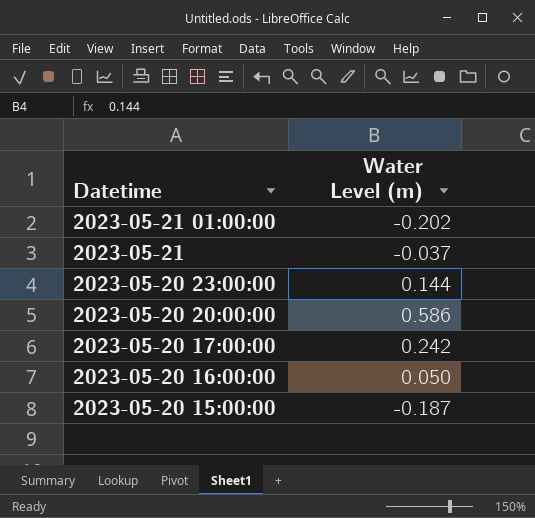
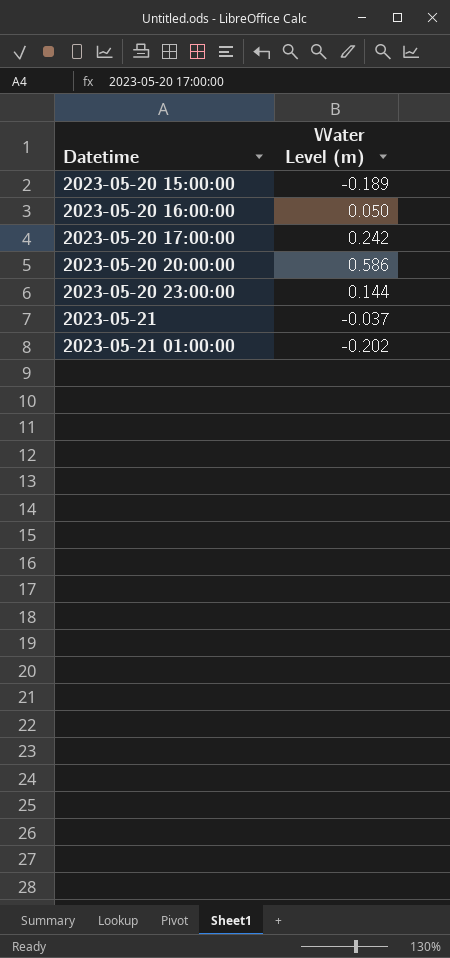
row order: Datetime descending -> Datetime ascending
2023-05-20 15:00:00 | Water Level (m): -0.187 -> -0.189

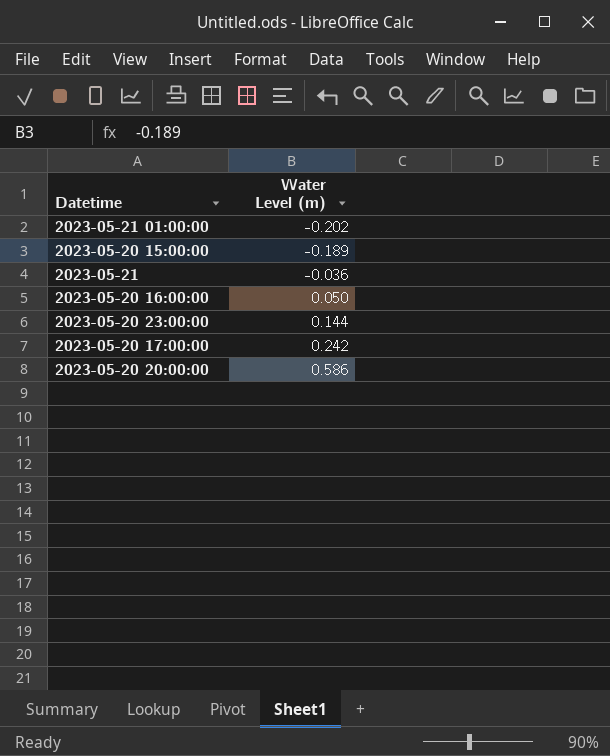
row order: Datetime ascending -> Water Level (m) ascending
2023-05-21 | Water Level (m): -0.037 -> -0.036

